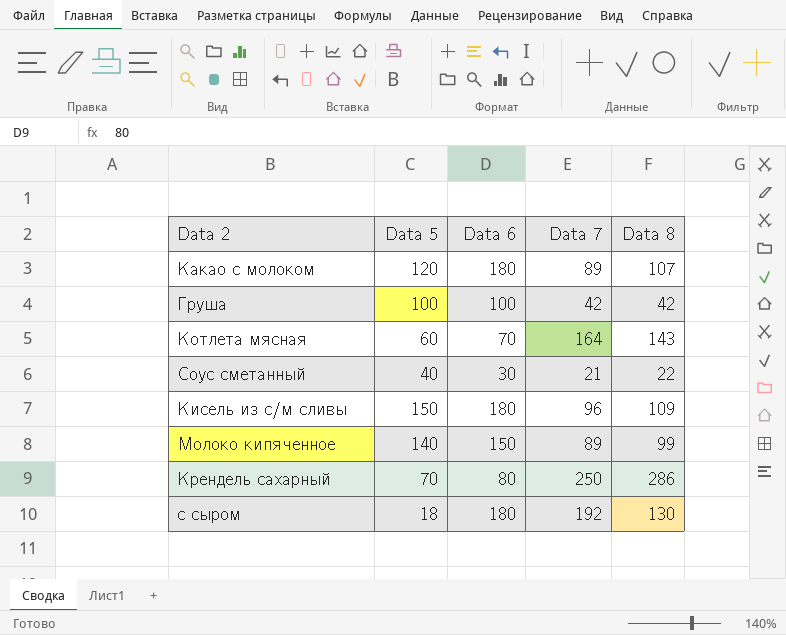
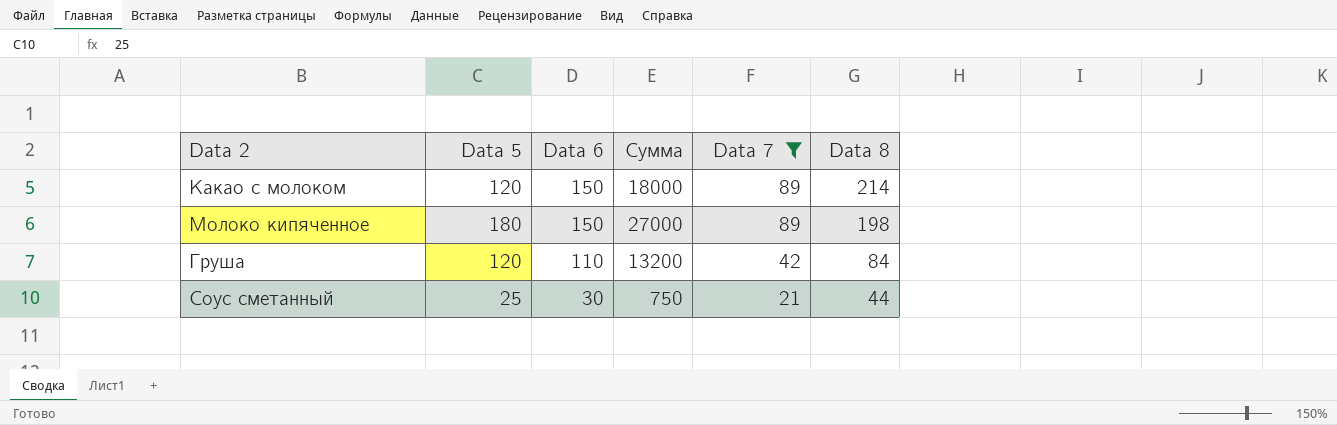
filter: none -> Data 7 <= 89
row order: none -> Data 6 descending
column Сумма | formula: none -> [Data 5] * [Data 6]
Какао с молоком | Data 6: 180 -> 150
Какао с молоком | Data 8: 107 -> 214
Молоко кипяченное | Data 5: 140 -> 180
Молоко кипяченное | Data 8: 99 -> 198
Груша | Data 5: 100 -> 120
Груша | Data 6: 100 -> 110
Груша | Data 8: 42 -> 84
Соус сметанный | Data 5: 40 -> 25
Соус сметанный | Data 8: 22 -> 44

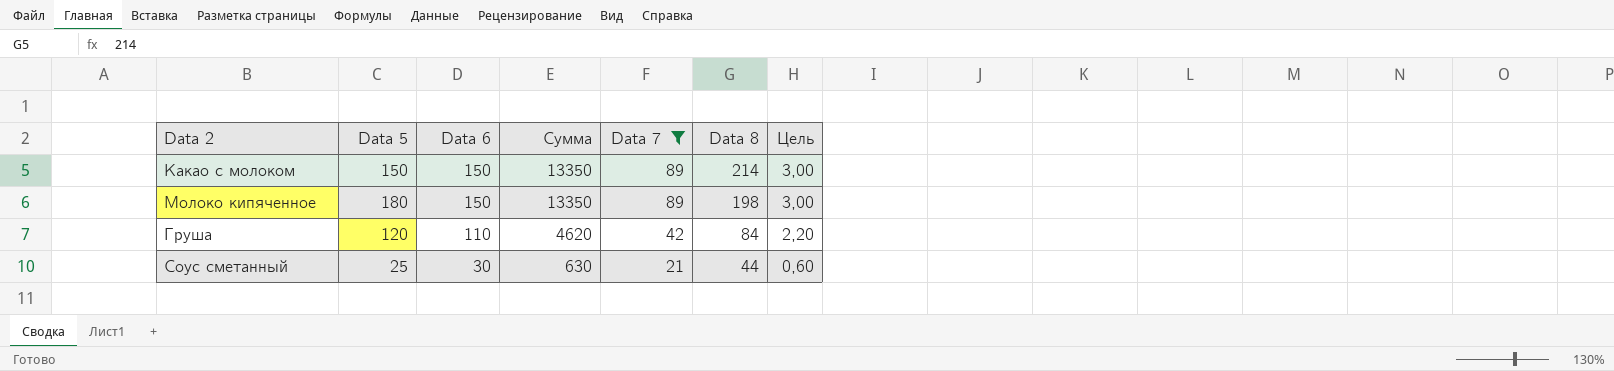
column Сумма | formula: [Data 5] * [Data 6] -> [Data 6] * [Data 7]
column Цель | formula: none -> [Data 6] * 0,02
Какао с молоком | Data 5: 120 -> 150

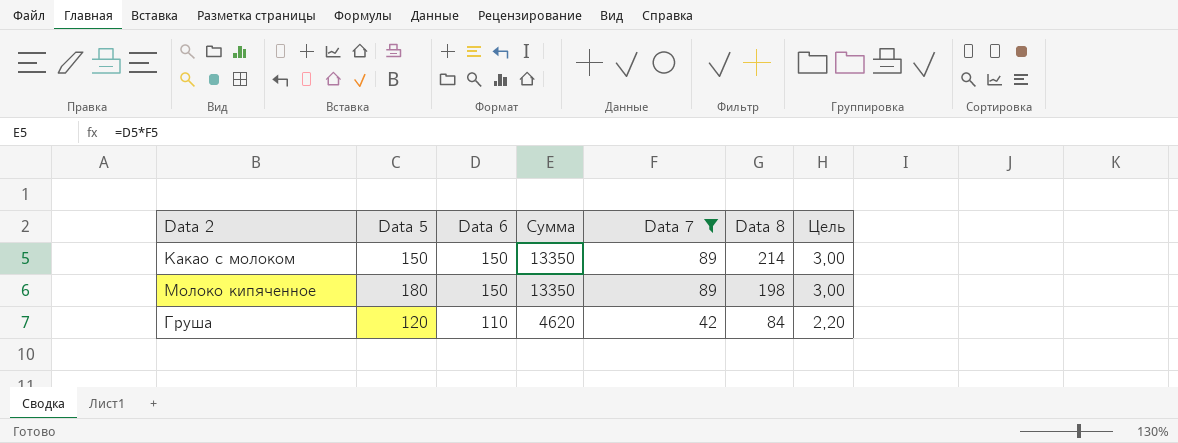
row Соус сметанный: 25 | 30 | 630 | 21 | 44 | 0,60 -> none

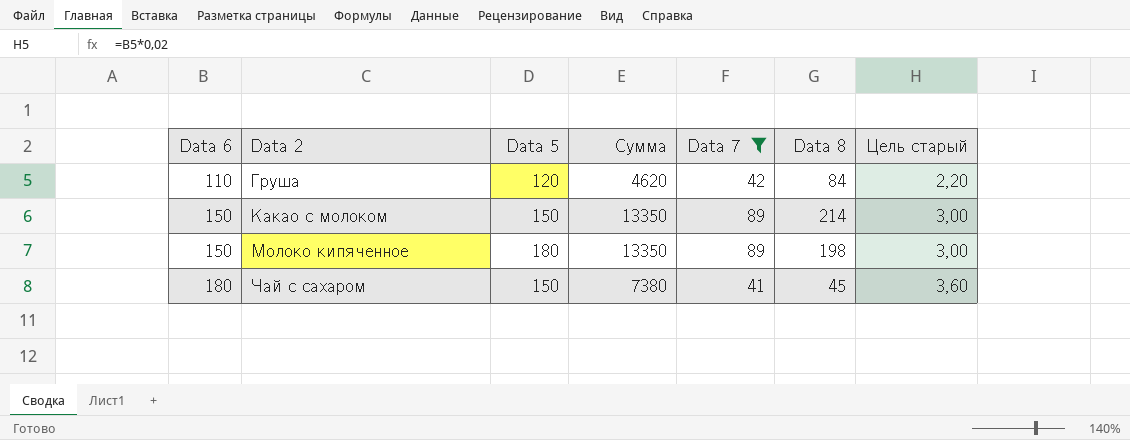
row order: Data 6 descending -> Data 6 ascending
column Data 6 | position: 3 -> 1
column name: Цель -> Цель старый
row Чай с сахаром: none -> 180 | 150 | 7380 | 41 | 45 | 3,60

